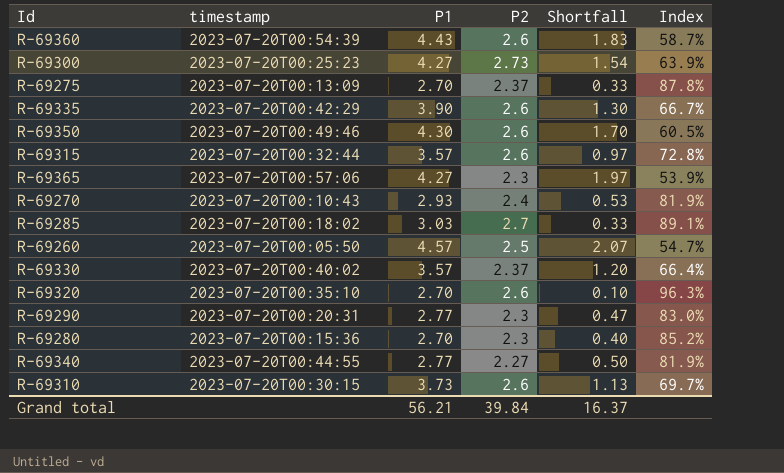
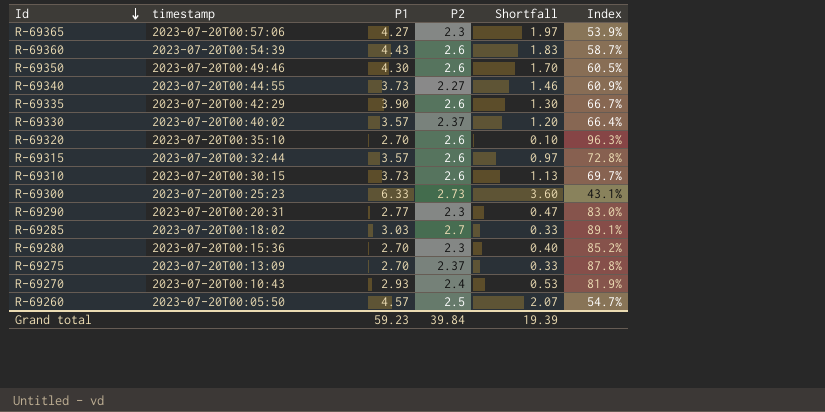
row order: none -> Id descending
R-69340 | P1: 2.77 -> 3.73
R-69340 | Shortfall: 0.50 -> 1.46
R-69340 | Index: 81.9% -> 60.9%
R-69300 | P1: 4.27 -> 6.33
R-69300 | Shortfall: 1.54 -> 3.60
R-69300 | Index: 63.9% -> 43.1%
Grand total | P1: 56.21 -> 59.23
Grand total | Shortfall: 16.37 -> 19.39

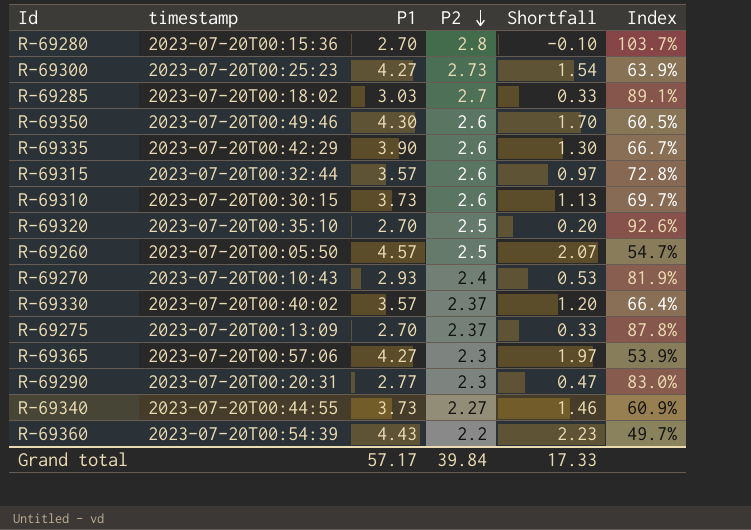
row order: Id descending -> P2 descending
R-69280 | P2: 2.3 -> 2.8
R-69280 | Shortfall: 0.40 -> -0.10
R-69280 | Index: 85.2% -> 103.7%
R-69300 | P1: 6.33 -> 4.27
R-69300 | Shortfall: 3.60 -> 1.54
R-69300 | Index: 43.1% -> 63.9%
R-69320 | P2: 2.6 -> 2.5
R-69320 | Shortfall: 0.10 -> 0.20
R-69320 | Index: 96.3% -> 92.6%
R-69360 | P2: 2.6 -> 2.2
R-69360 | Shortfall: 1.83 -> 2.23
R-69360 | Index: 58.7% -> 49.7%
Grand total | P1: 59.23 -> 57.17
Grand total | Shortfall: 19.39 -> 17.33

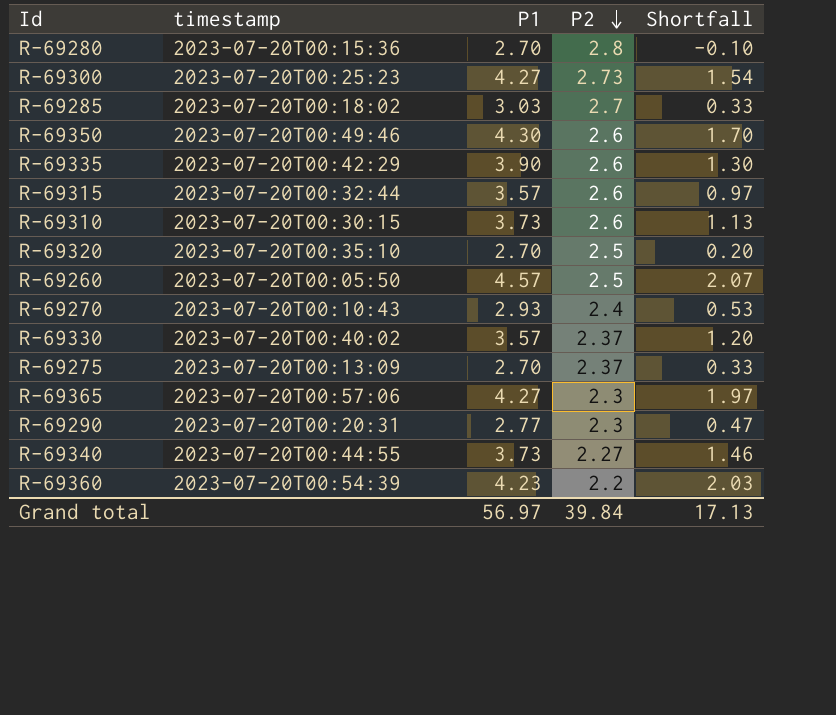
column Index | formula: [P2] / [P1] -> none
R-69360 | P1: 4.43 -> 4.23
R-69360 | Shortfall: 2.23 -> 2.03
Grand total | P1: 57.17 -> 56.97
Grand total | Shortfall: 17.33 -> 17.13

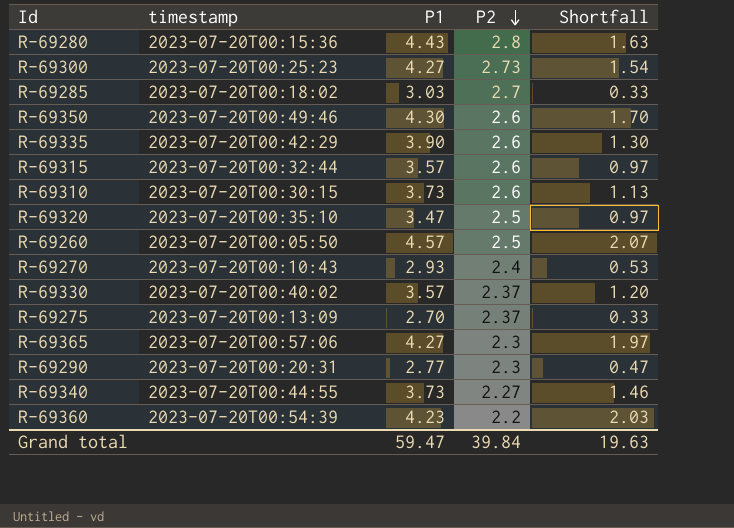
R-69280 | P1: 2.70 -> 4.43
R-69280 | Shortfall: -0.10 -> 1.63
R-69320 | P1: 2.70 -> 3.47
R-69320 | Shortfall: 0.20 -> 0.97
Grand total | P1: 56.97 -> 59.47
Grand total | Shortfall: 17.13 -> 19.63

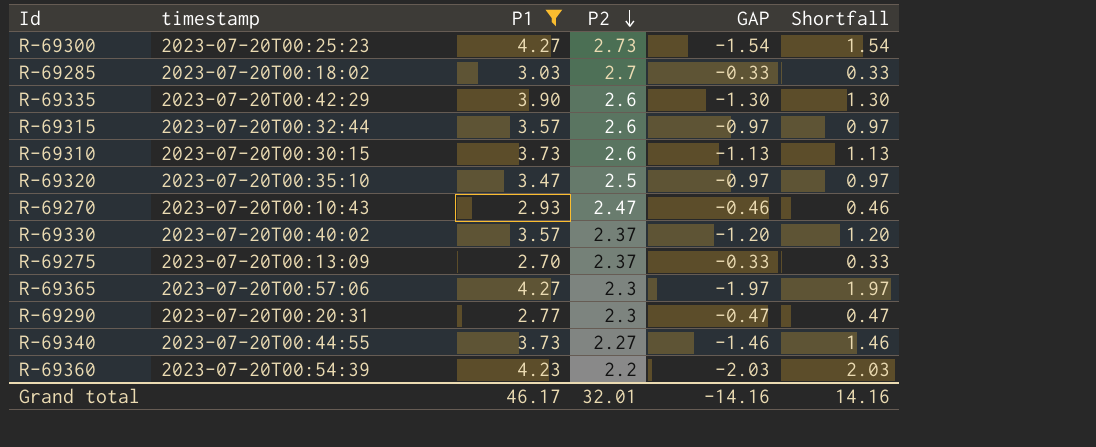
filter: none -> P1 <= 4.27
column GAP | formula: none -> [P2] - [P1]
R-69270 | P2: 2.4 -> 2.47
R-69270 | Shortfall: 0.53 -> 0.46
Grand total | P1: 59.47 -> 46.17
Grand total | P2: 39.84 -> 32.01
Grand total | Shortfall: 19.63 -> 14.16

